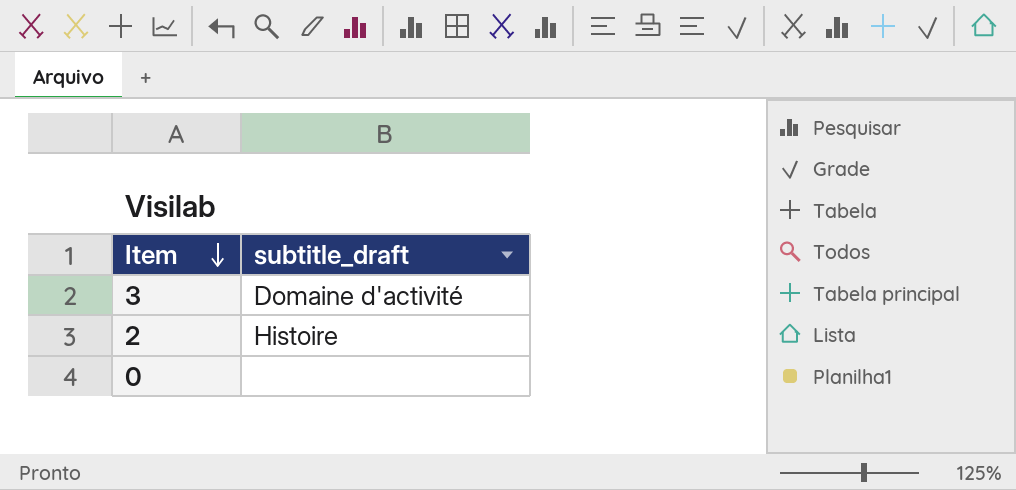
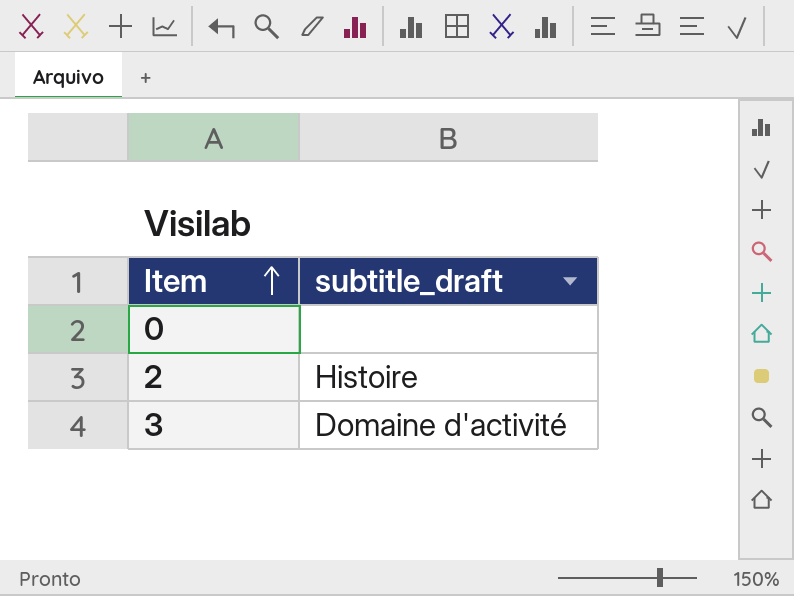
row order: Item descending -> Item ascending

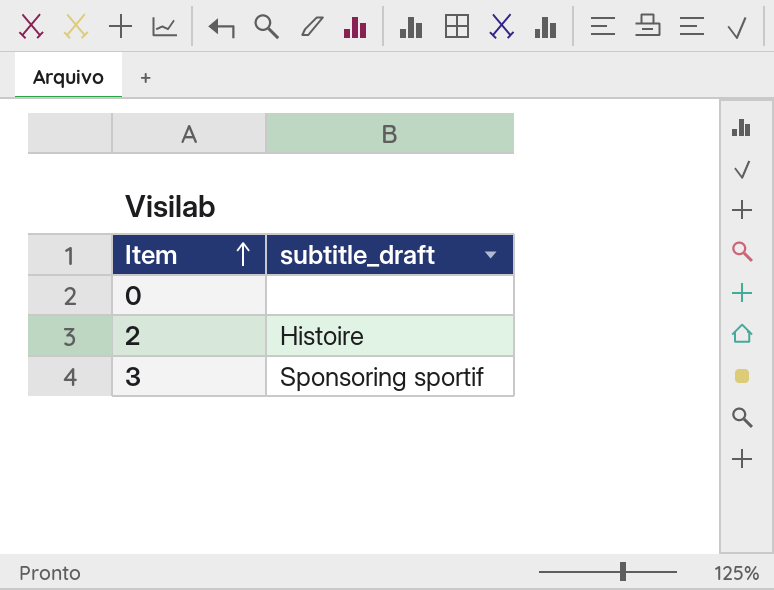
3 | subtitle_draft: Domaine d'activité -> Sponsoring sportif

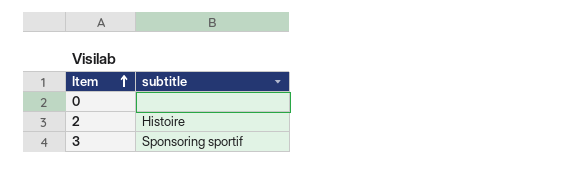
column name: subtitle_draft -> subtitle

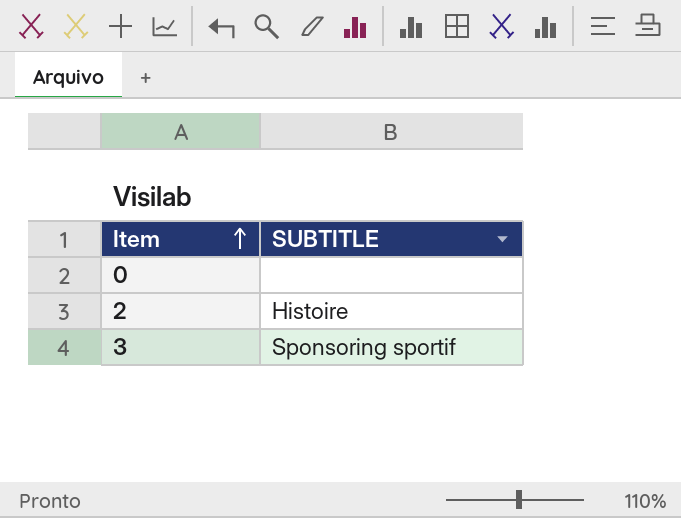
column name: subtitle -> SUBTITLE

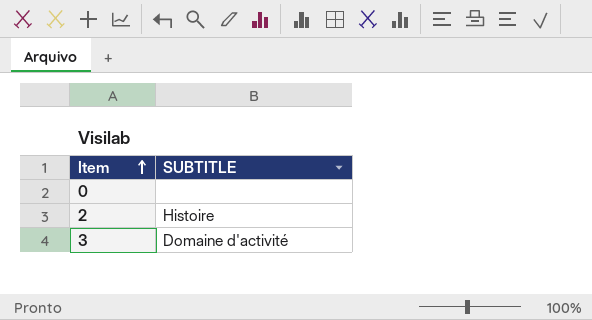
3 | SUBTITLE: Sponsoring sportif -> Domaine d'activité

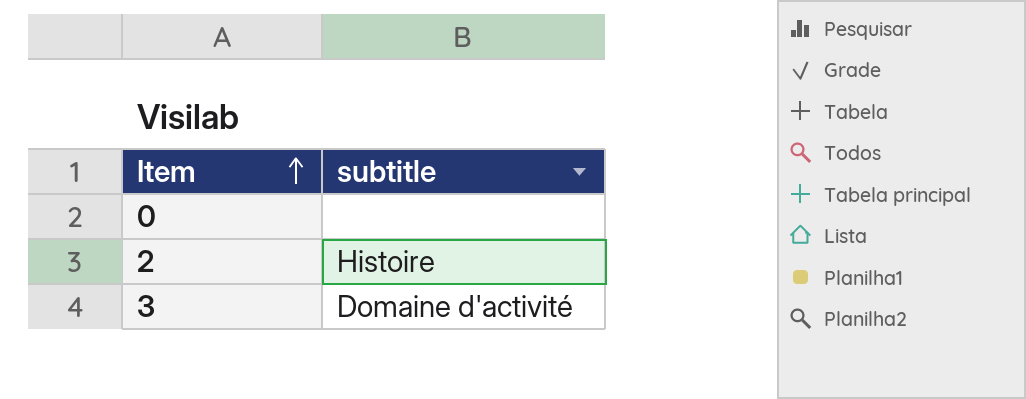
column name: SUBTITLE -> subtitle

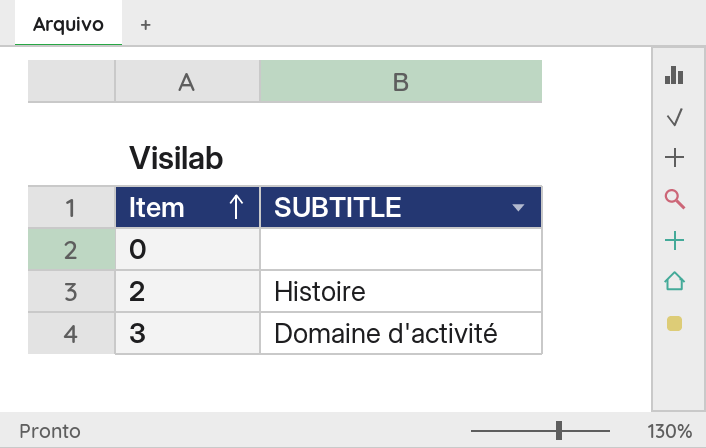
column name: subtitle -> SUBTITLE

